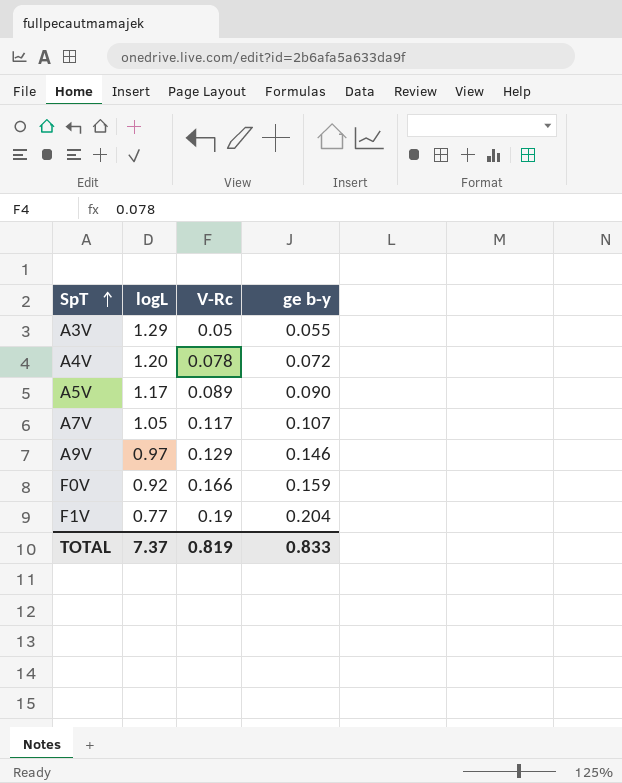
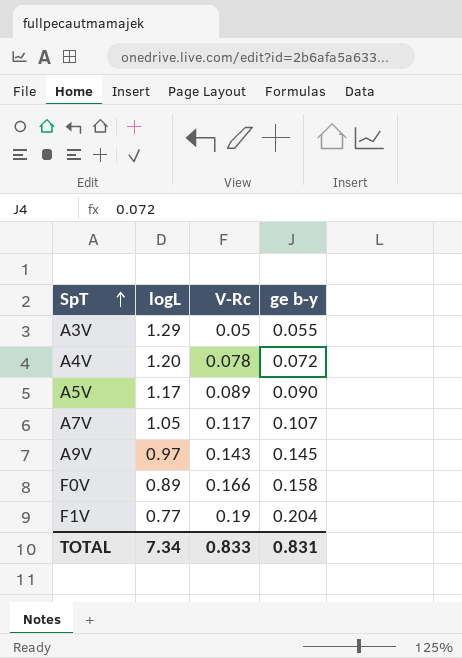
A9V | V-Rc: 0.129 -> 0.143
A9V | ge b-y: 0.146 -> 0.145
F0V | logL: 0.92 -> 0.89
F0V | ge b-y: 0.159 -> 0.158
TOTAL | logL: 7.37 -> 7.34
TOTAL | V-Rc: 0.819 -> 0.833
TOTAL | ge b-y: 0.833 -> 0.831

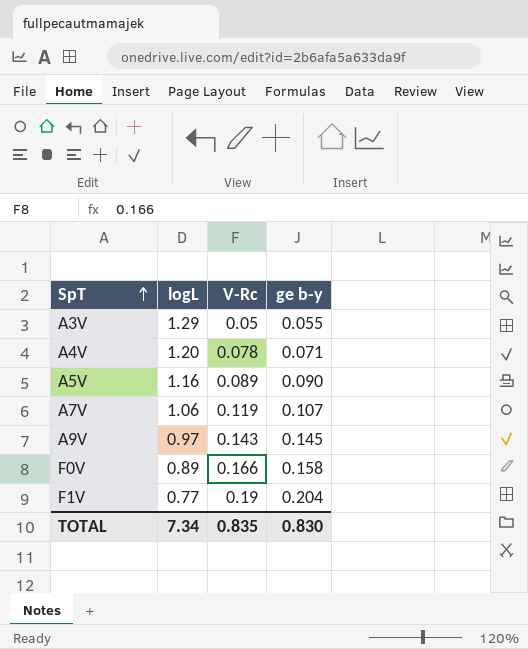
A4V | ge b-y: 0.072 -> 0.071
A5V | logL: 1.17 -> 1.16
A7V | logL: 1.05 -> 1.06
A7V | V-Rc: 0.117 -> 0.119
TOTAL | V-Rc: 0.833 -> 0.835
TOTAL | ge b-y: 0.831 -> 0.830

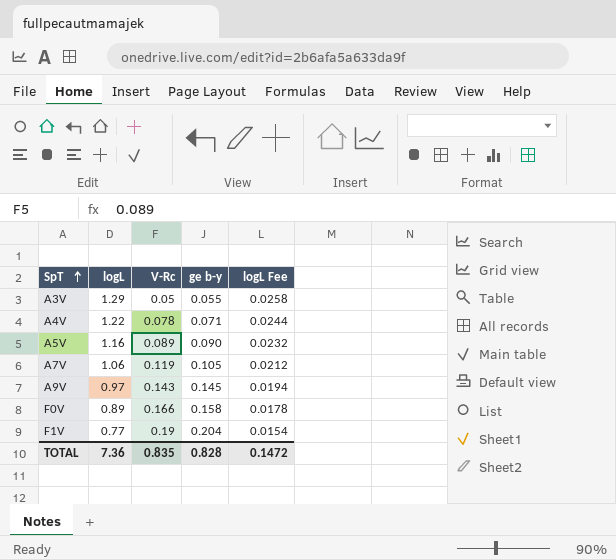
column logL Fee | formula: none -> [logL] * 0.02
A4V | logL: 1.20 -> 1.22
A7V | ge b-y: 0.107 -> 0.105
TOTAL | logL: 7.34 -> 7.36
TOTAL | ge b-y: 0.830 -> 0.828

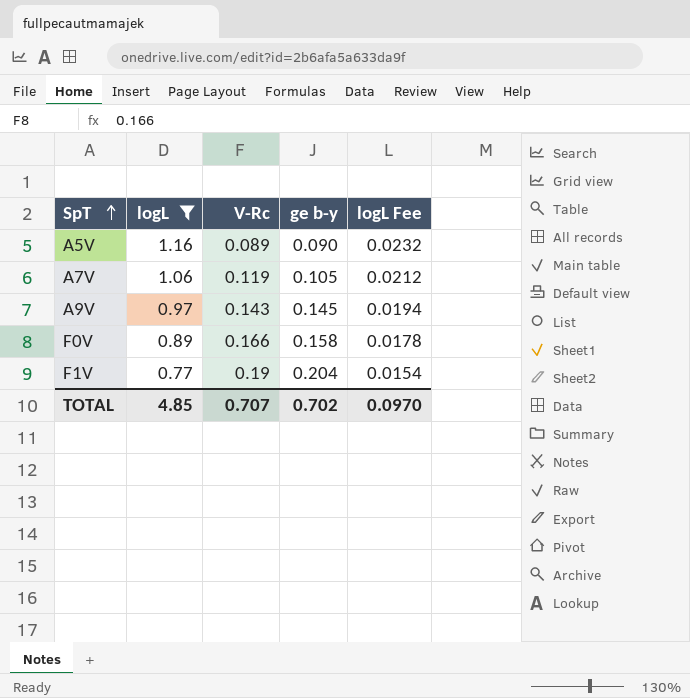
filter: none -> logL <= 1.16
TOTAL | logL: 7.36 -> 4.85
TOTAL | V-Rc: 0.835 -> 0.707
TOTAL | ge b-y: 0.828 -> 0.702
TOTAL | logL Fee: 0.1472 -> 0.0970

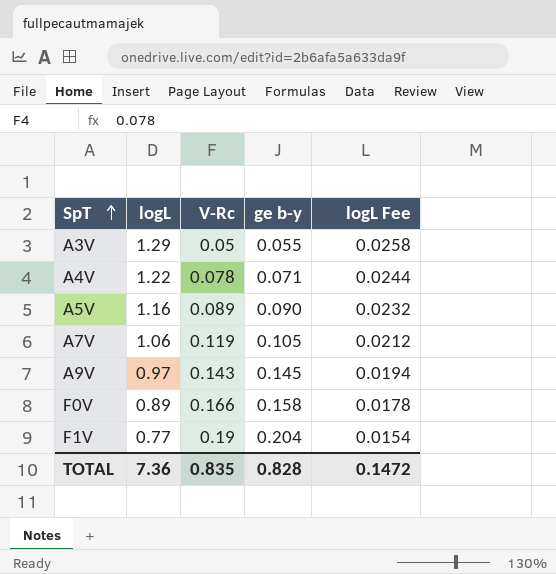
filter: logL <= 1.16 -> none
TOTAL | logL: 4.85 -> 7.36
TOTAL | V-Rc: 0.707 -> 0.835
TOTAL | ge b-y: 0.702 -> 0.828
TOTAL | logL Fee: 0.0970 -> 0.1472

